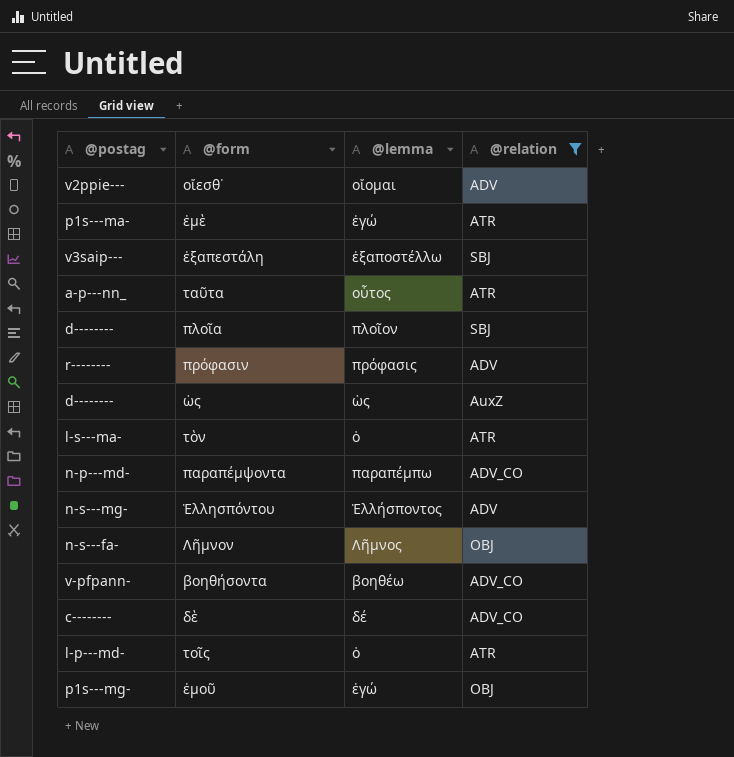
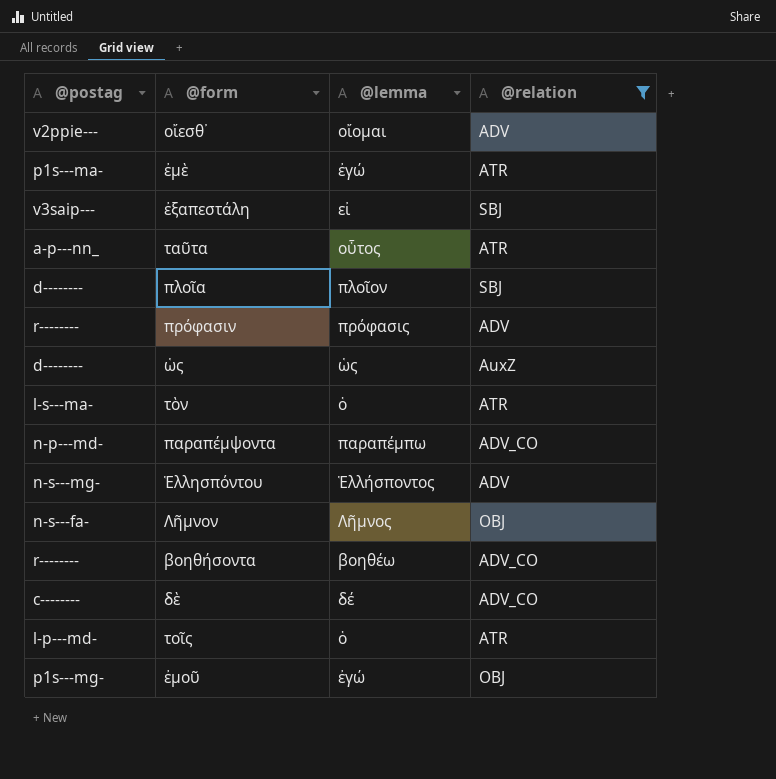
ἐξαπεστάλη | @lemma: ἐξαποστέλλω -> εἰ
βοηθήσοντα | @postag: v-pfpann- -> r--------

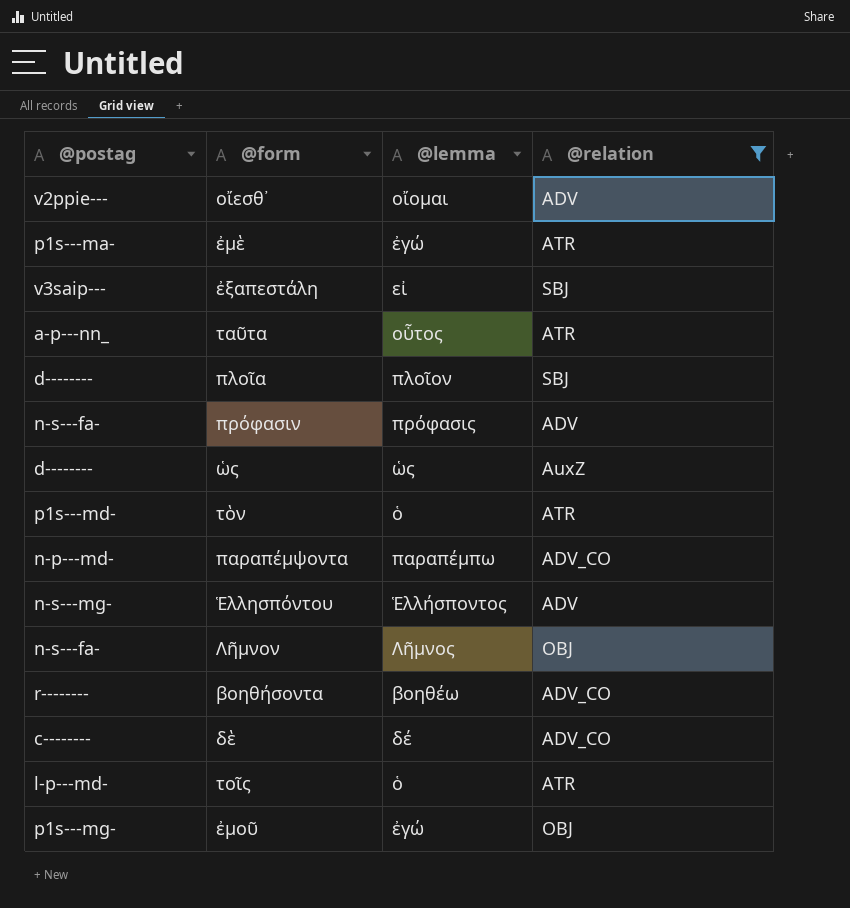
πρόφασιν | @postag: r-------- -> n-s---fa-
τὸν | @postag: l-s---ma- -> p1s---md-

